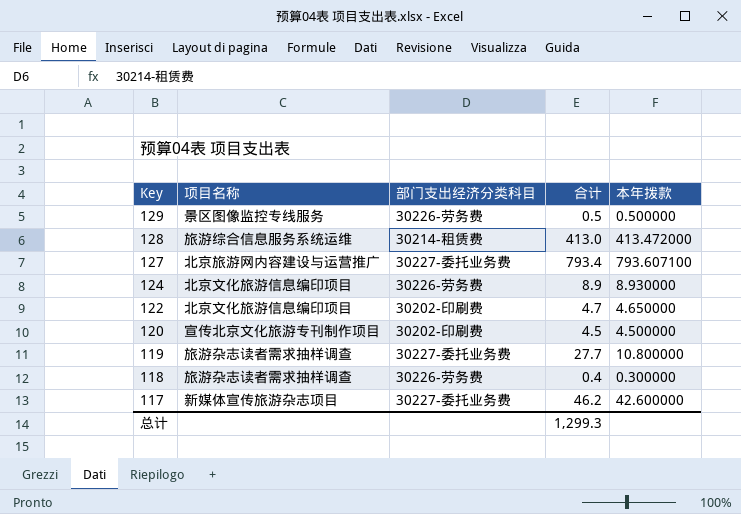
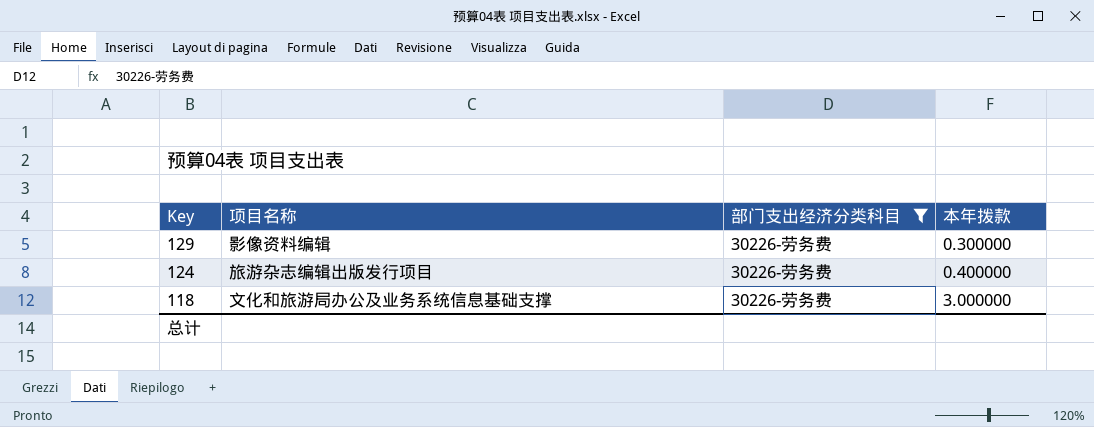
filter: none -> 部门支出经济分类科目 = 30226-劳务费
column 合计 | position: 4 -> none
129 | 项目名称: 景区图像监控专线服务 -> 影像资料编辑
129 | 本年拨款: 0.500000 -> 0.300000
124 | 项目名称: 北京文化旅游信息编印项目 -> 旅游杂志编辑出版发行项目
124 | 本年拨款: 8.930000 -> 0.400000
118 | 项目名称: 旅游杂志读者需求抽样调查 -> 文化和旅游局办公及业务系统信息基础支撑
118 | 本年拨款: 0.300000 -> 3.000000

